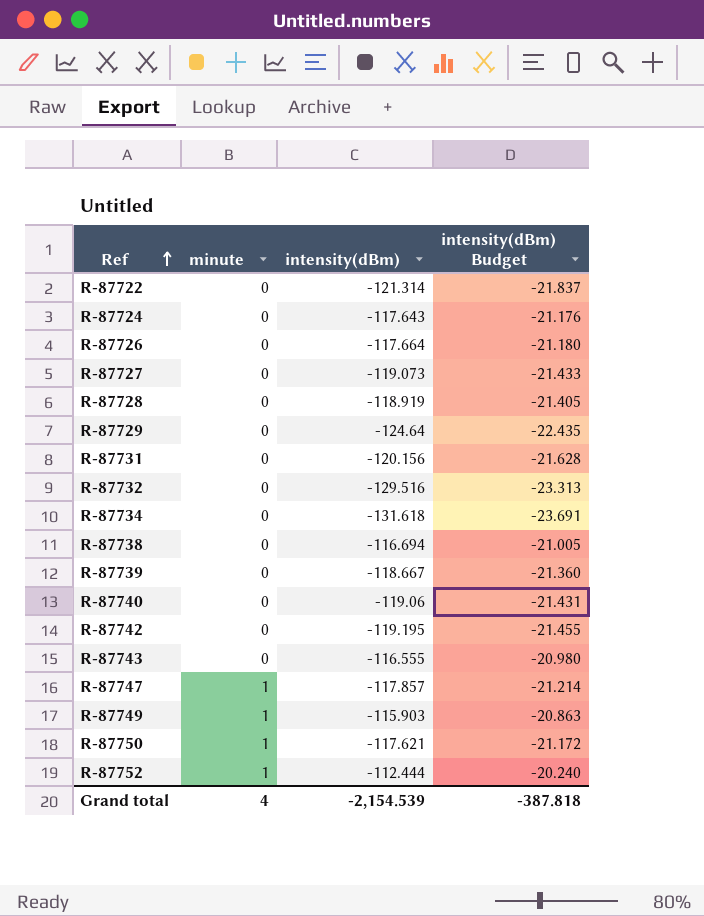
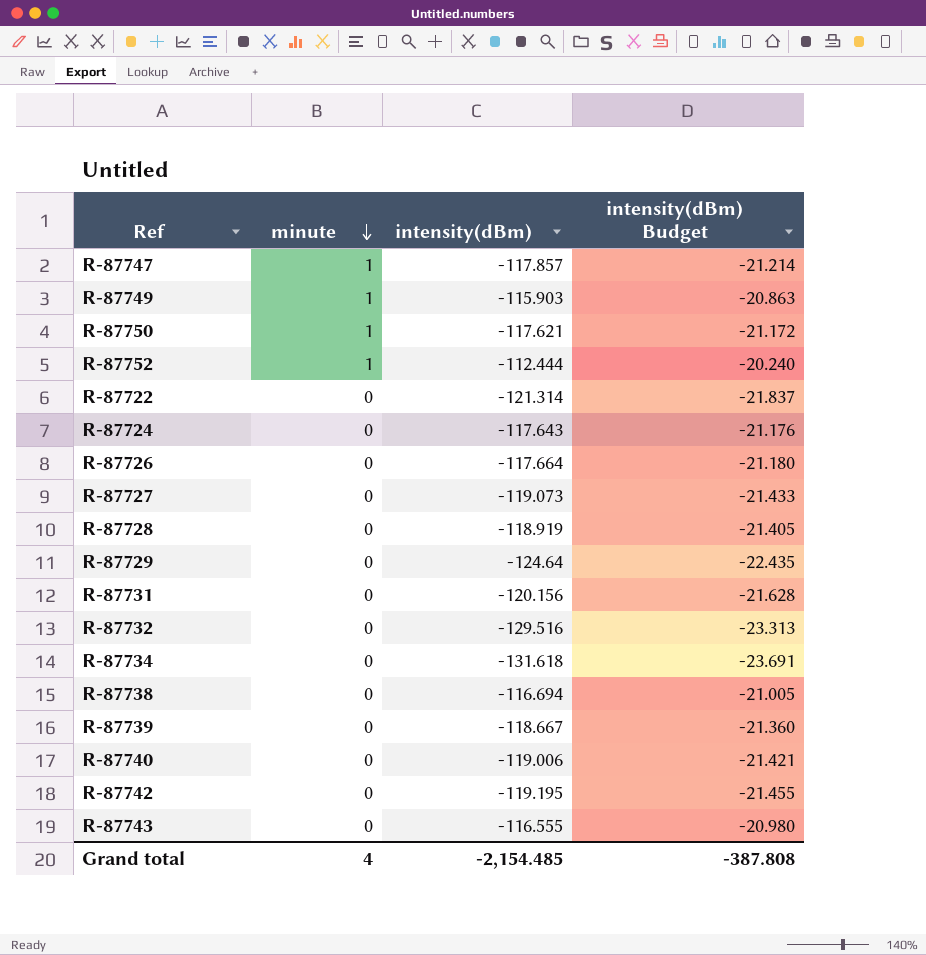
row order: Ref ascending -> minute descending
R-87740 | intensity(dBm): -119.06 -> -119.006
R-87740 | intensity(dBm) Budget: -21.431 -> -21.421
Grand total | intensity(dBm): -2,154.539 -> -2,154.485
Grand total | intensity(dBm) Budget: -387.818 -> -387.808

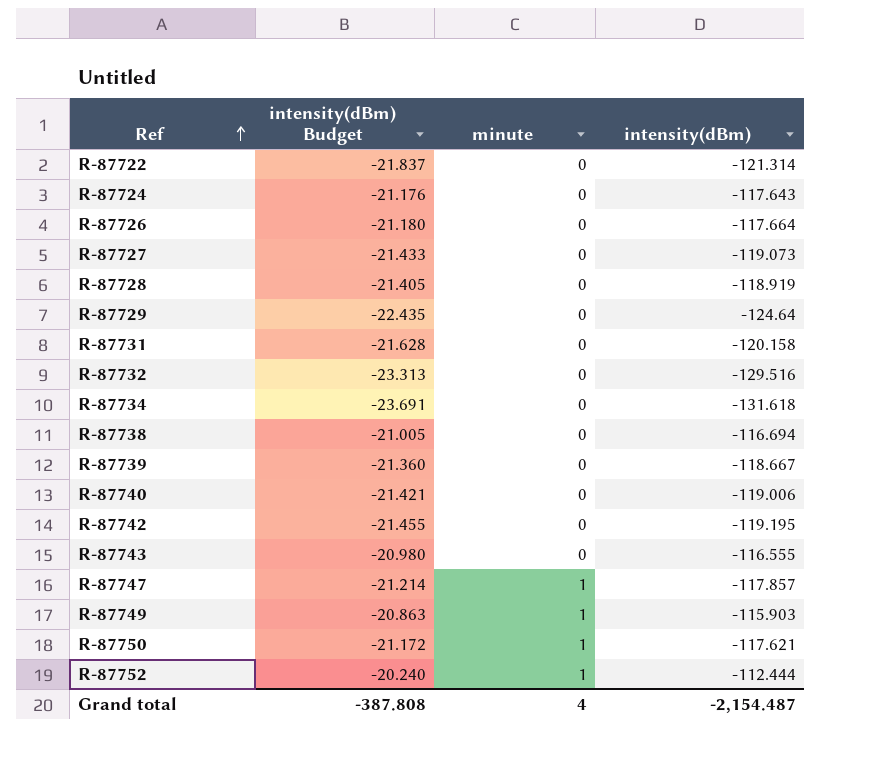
row order: minute descending -> Ref ascending
column intensity(dBm) Budget | position: 4 -> 2
R-87731 | intensity(dBm): -120.156 -> -120.158
Grand total | intensity(dBm): -2,154.485 -> -2,154.487

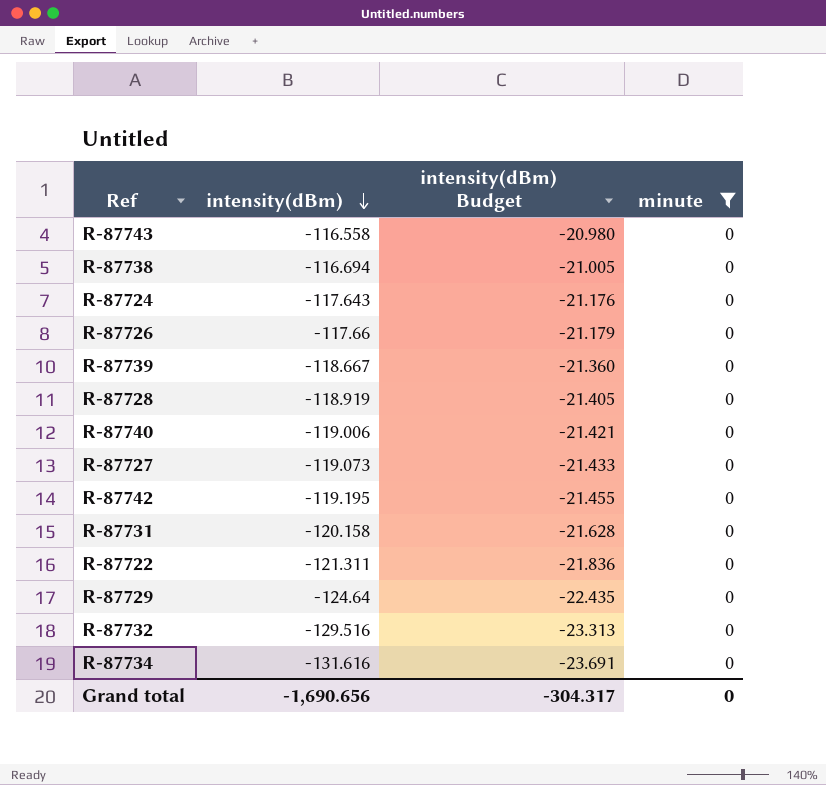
filter: none -> minute = 0
row order: Ref ascending -> intensity(dBm) descending
column intensity(dBm) | position: 4 -> 2
R-87743 | intensity(dBm): -116.555 -> -116.558
R-87726 | intensity(dBm): -117.664 -> -117.66
R-87726 | intensity(dBm) Budget: -21.180 -> -21.179
R-87722 | intensity(dBm): -121.314 -> -121.311
R-87722 | intensity(dBm) Budget: -21.837 -> -21.836
R-87734 | intensity(dBm): -131.618 -> -131.616
Grand total | intensity(dBm): -2,154.487 -> -1,690.656
Grand total | intensity(dBm) Budget: -387.808 -> -304.317
Grand total | minute: 4 -> 0

